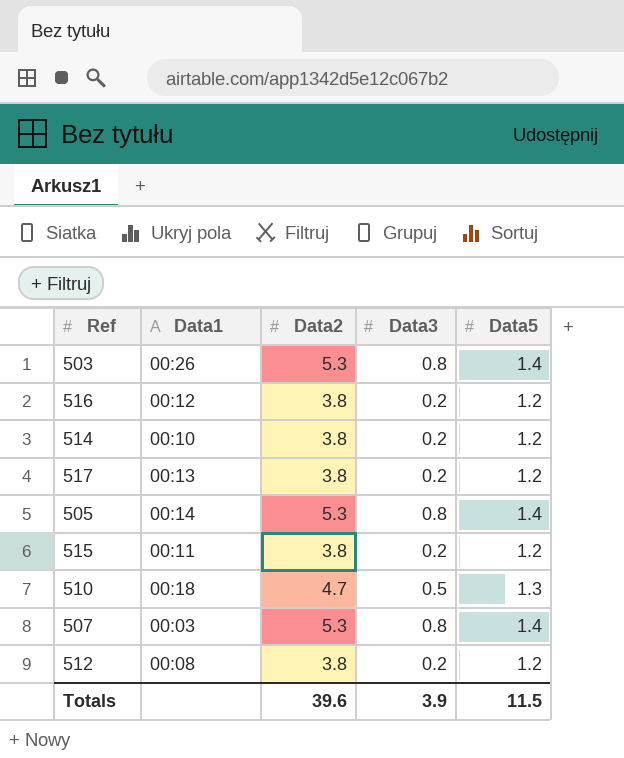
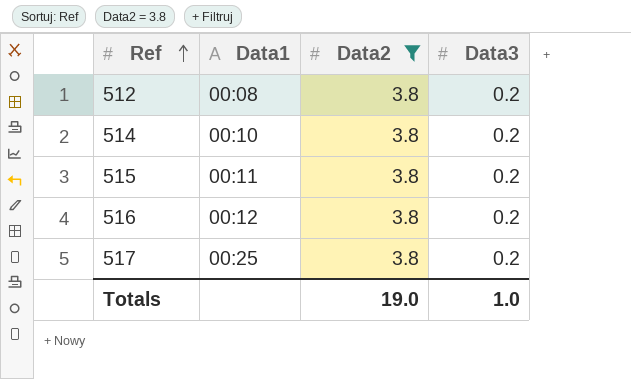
filter: none -> Data2 = 3.8
row order: none -> Ref ascending
column Data5 | position: 5 -> none
517 | Data1: 00:13 -> 00:25
Totals | Data2: 39.6 -> 19.0
Totals | Data3: 3.9 -> 1.0

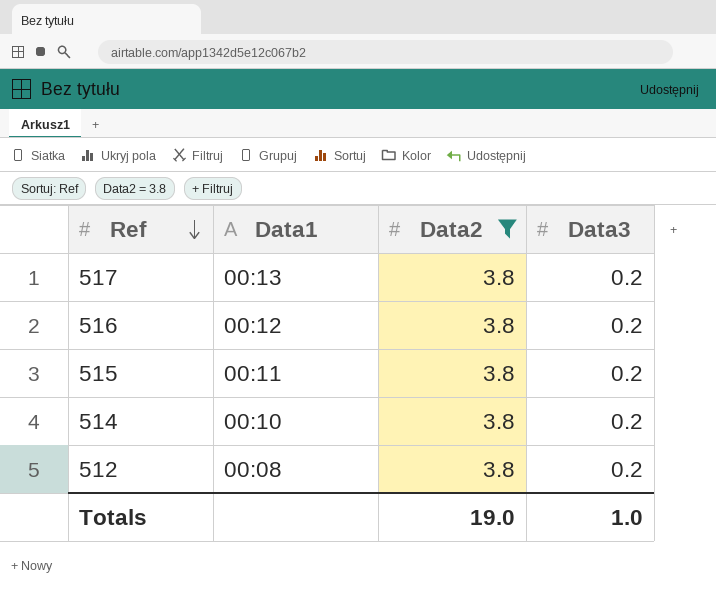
row order: Ref ascending -> Ref descending
517 | Data1: 00:25 -> 00:13

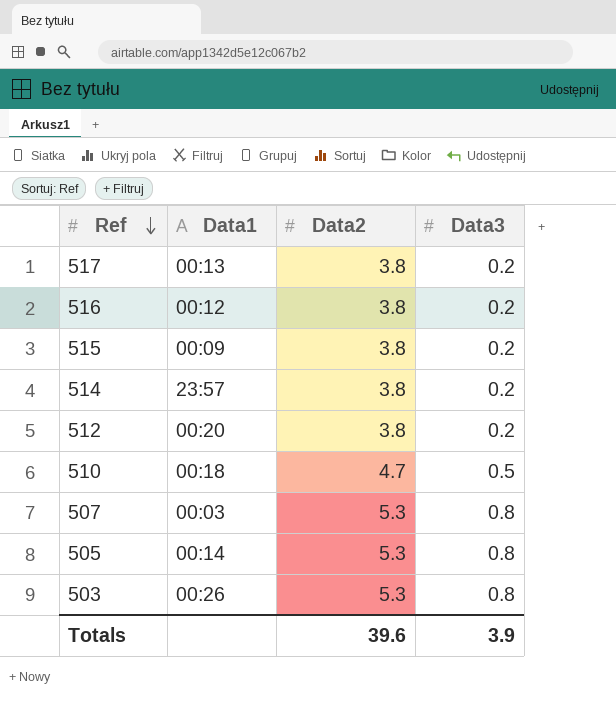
filter: Data2 = 3.8 -> none
515 | Data1: 00:11 -> 00:09
514 | Data1: 00:10 -> 23:57
512 | Data1: 00:08 -> 00:20
Totals | Data2: 19.0 -> 39.6
Totals | Data3: 1.0 -> 3.9

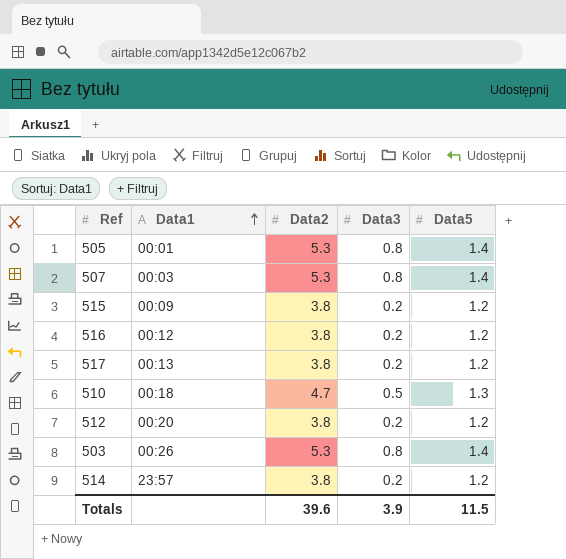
row order: Ref descending -> Data1 ascending
column Data5 | position: none -> 5
505 | Data1: 00:14 -> 00:01

